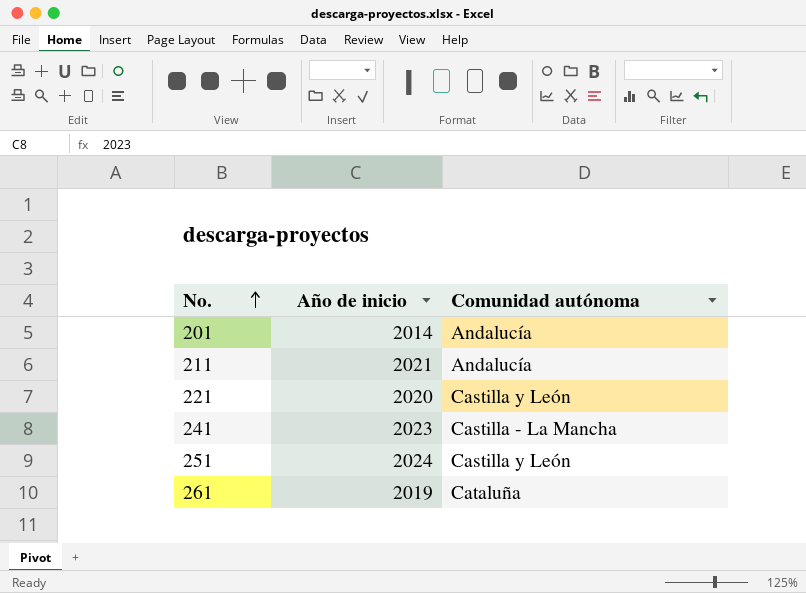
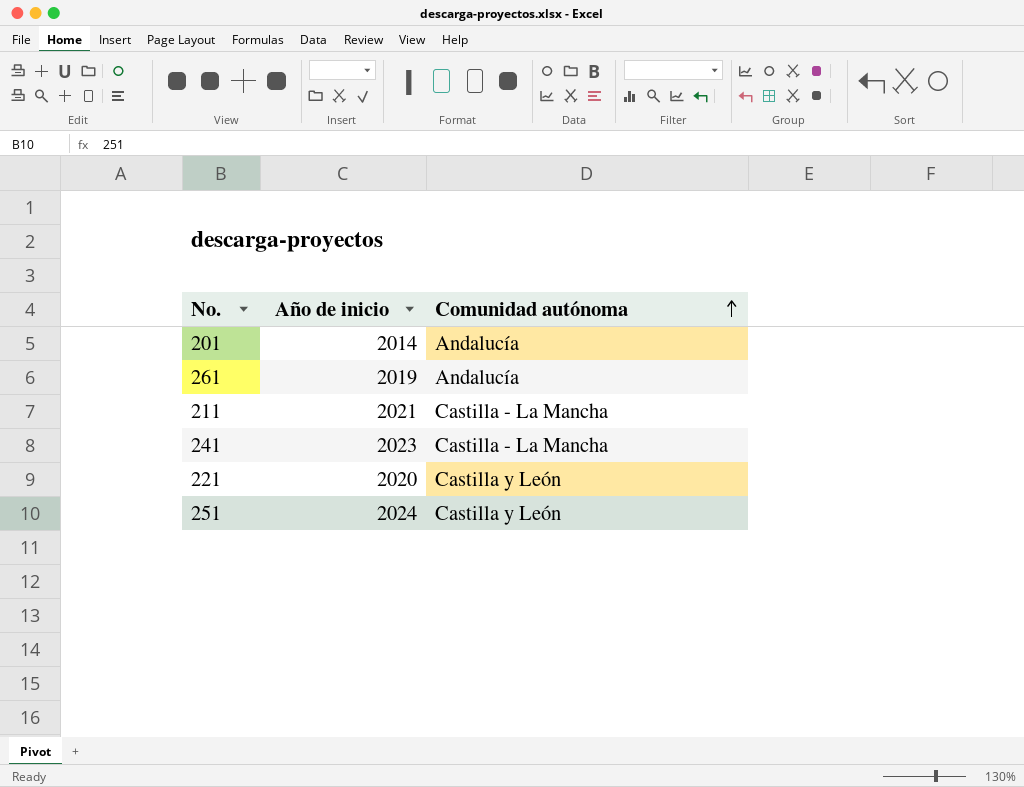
row order: No. ascending -> Comunidad autónoma ascending
261 | Comunidad autónoma: Cataluña -> Andalucía
211 | Comunidad autónoma: Andalucía -> Castilla - La Mancha

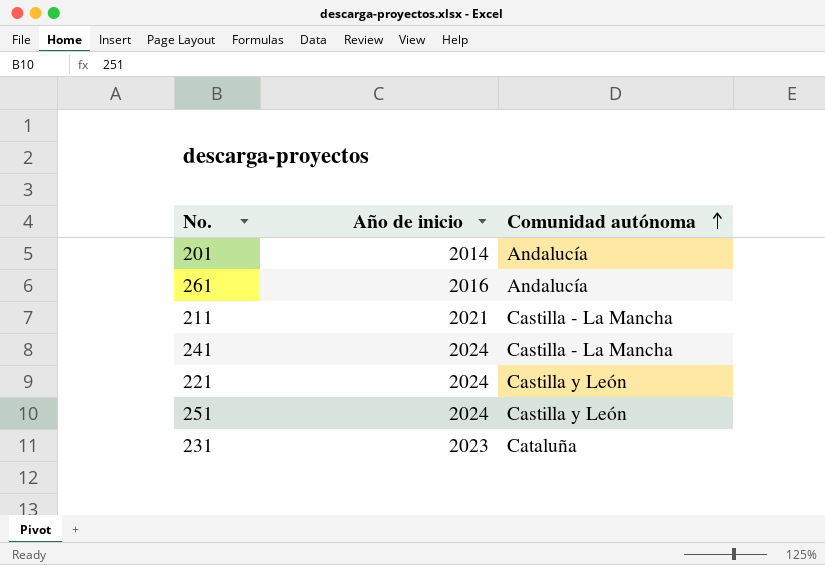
261 | Año de inicio: 2019 -> 2016
241 | Año de inicio: 2023 -> 2024
221 | Año de inicio: 2020 -> 2024
row 231: none -> 2023 | Cataluña

